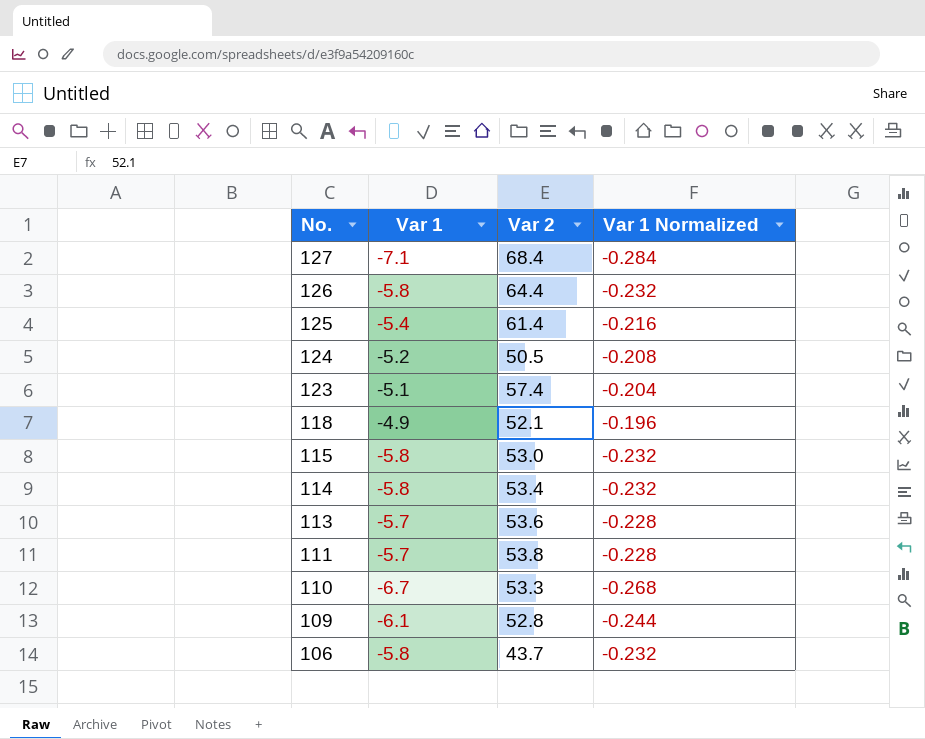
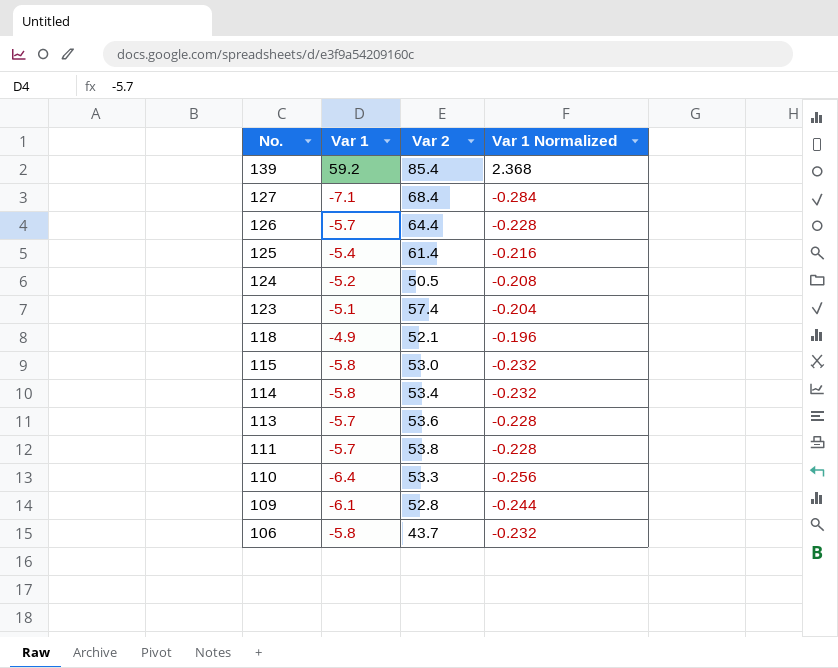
row 139: none -> 59.2 | 85.4 | 2.368
126 | Var 1: -5.8 -> -5.7
126 | Var 1 Normalized: -0.232 -> -0.228
110 | Var 1: -6.7 -> -6.4
110 | Var 1 Normalized: -0.268 -> -0.256

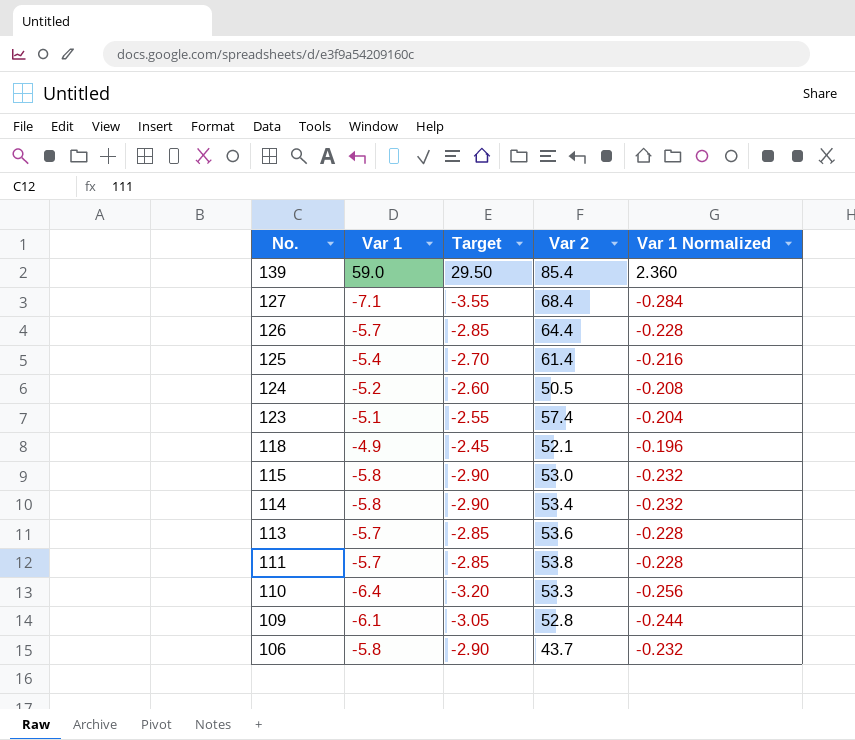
column Target | formula: none -> [Var 1] * 0.5
139 | Var 1: 59.2 -> 59.0
139 | Var 1 Normalized: 2.368 -> 2.360

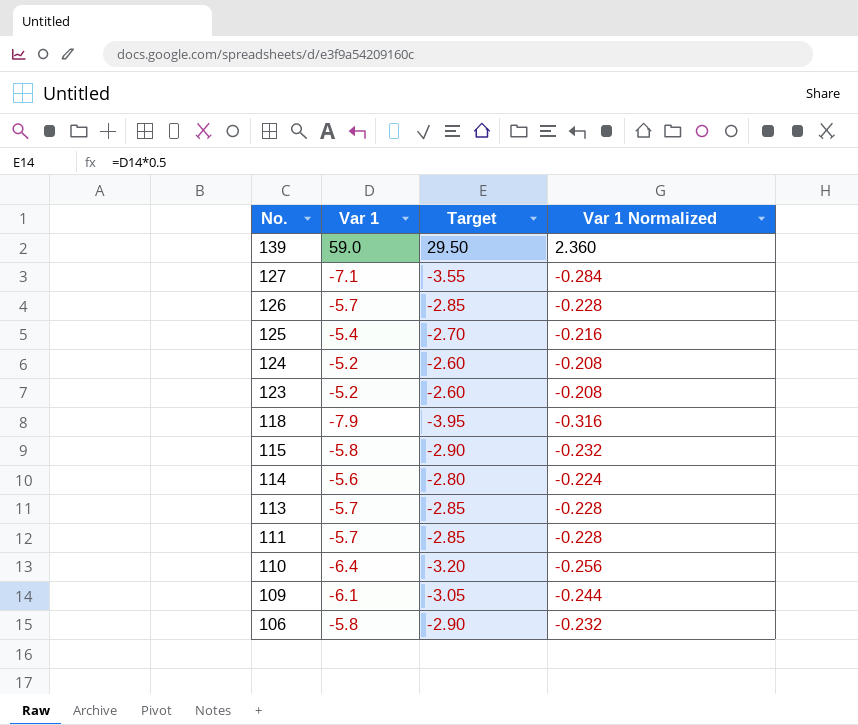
column Var 2 | position: 4 -> none
123 | Var 1: -5.1 -> -5.2
123 | Target: -2.55 -> -2.60
123 | Var 1 Normalized: -0.204 -> -0.208
118 | Var 1: -4.9 -> -7.9
118 | Target: -2.45 -> -3.95
118 | Var 1 Normalized: -0.196 -> -0.316
114 | Var 1: -5.8 -> -5.6
114 | Target: -2.90 -> -2.80
114 | Var 1 Normalized: -0.232 -> -0.224

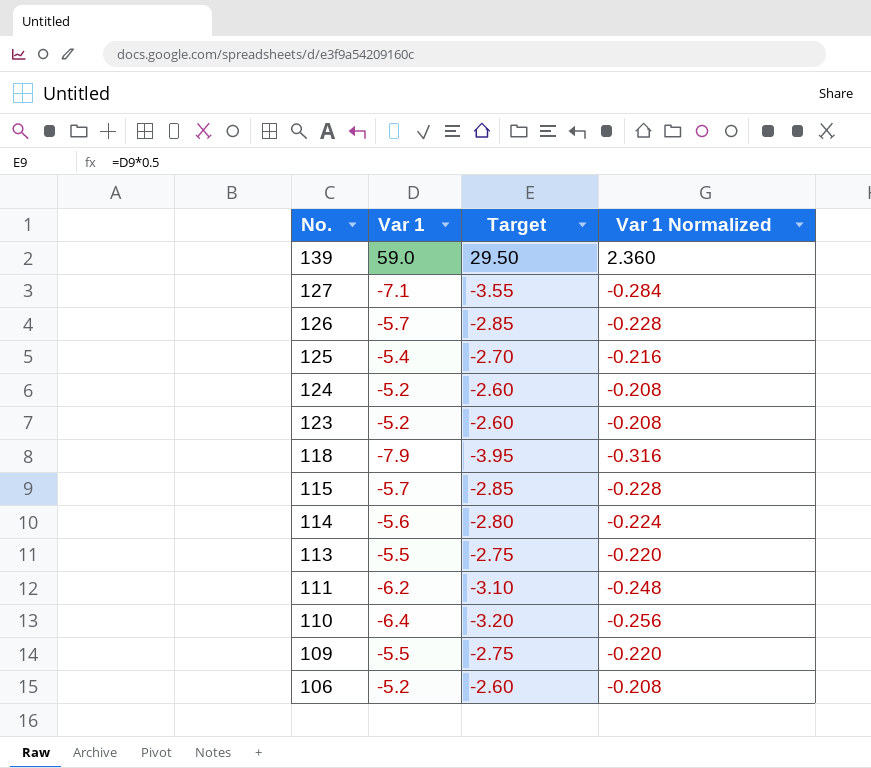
115 | Var 1: -5.8 -> -5.7
115 | Target: -2.90 -> -2.85
115 | Var 1 Normalized: -0.232 -> -0.228
113 | Var 1: -5.7 -> -5.5
113 | Target: -2.85 -> -2.75
113 | Var 1 Normalized: -0.228 -> -0.220
111 | Var 1: -5.7 -> -6.2
111 | Target: -2.85 -> -3.10
111 | Var 1 Normalized: -0.228 -> -0.248
109 | Var 1: -6.1 -> -5.5
109 | Target: -3.05 -> -2.75
109 | Var 1 Normalized: -0.244 -> -0.220
106 | Var 1: -5.8 -> -5.2
106 | Target: -2.90 -> -2.60
106 | Var 1 Normalized: -0.232 -> -0.208

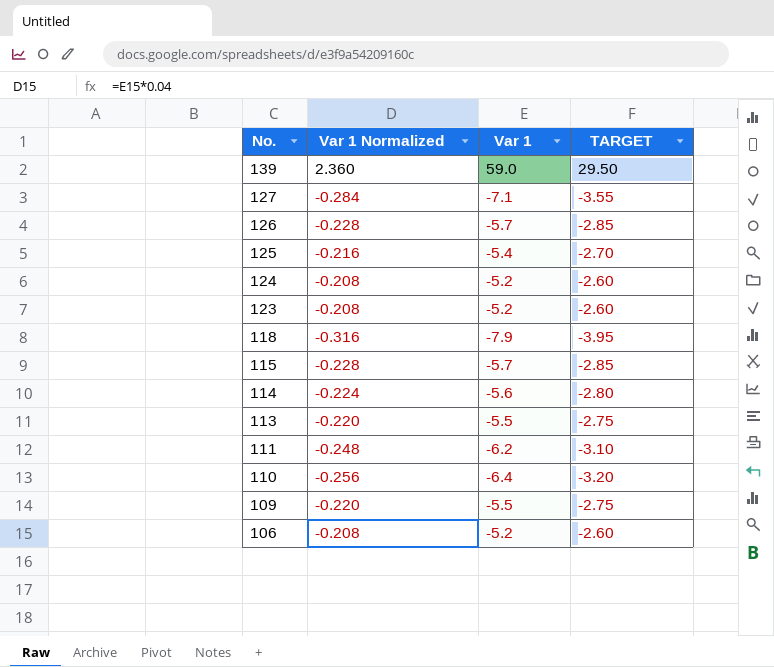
column Var 1 Normalized | position: 4 -> 2
column name: Target -> TARGET

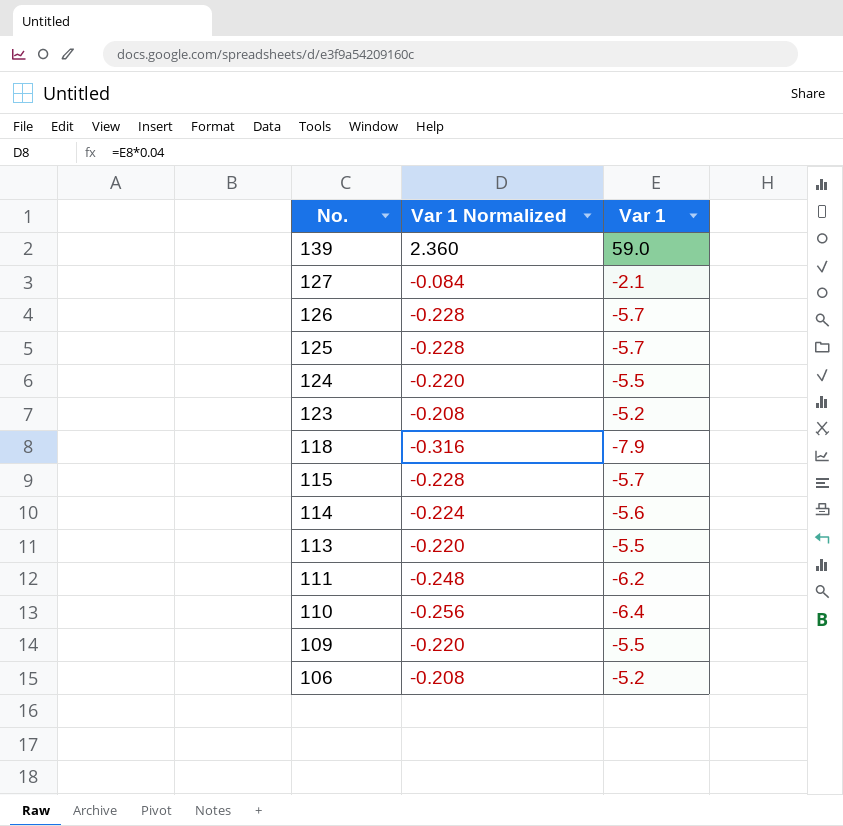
column TARGET | formula: [Var 1] * 0.5 -> none
127 | Var 1 Normalized: -0.284 -> -0.084
127 | Var 1: -7.1 -> -2.1
125 | Var 1 Normalized: -0.216 -> -0.228
125 | Var 1: -5.4 -> -5.7
124 | Var 1 Normalized: -0.208 -> -0.220
124 | Var 1: -5.2 -> -5.5

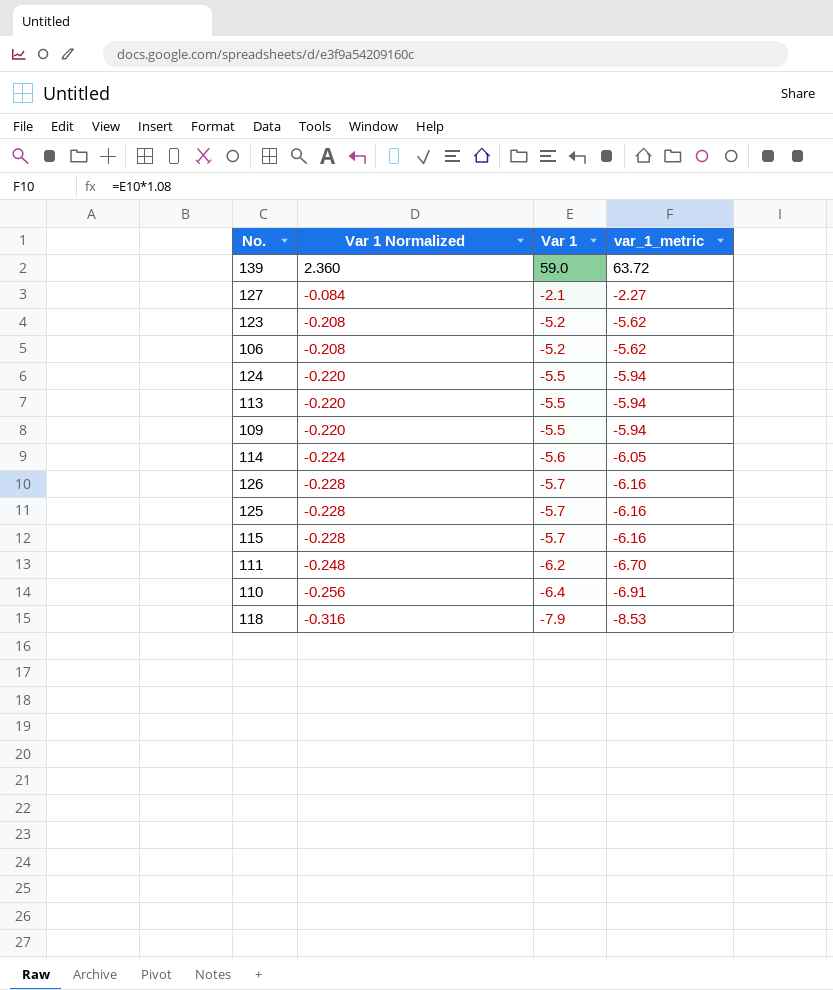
row order: No. descending -> Var 1 Normalized descending
column var_1_metric | formula: none -> [Var 1] * 1.08

